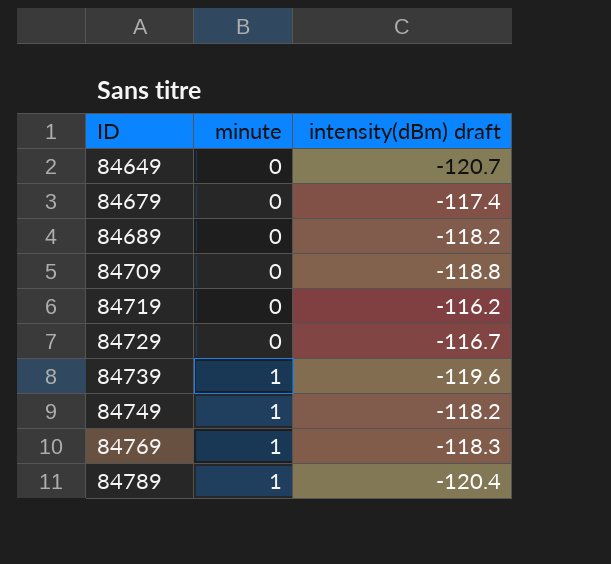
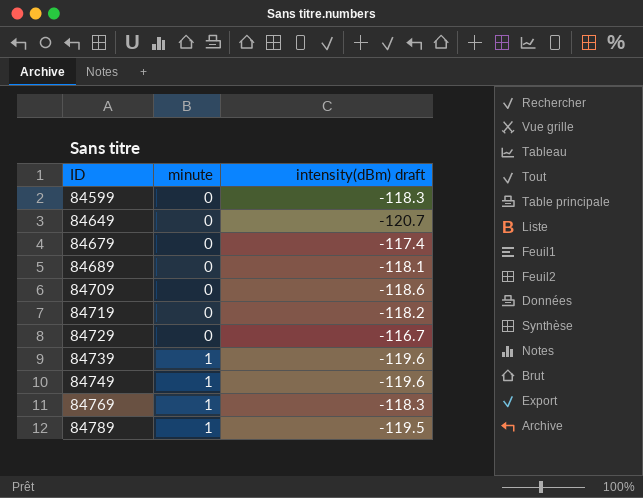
row 84599: none -> 0 | -118.3
84689 | intensity(dBm) draft: -118.2 -> -118.1
84709 | intensity(dBm) draft: -118.8 -> -118.6
84719 | intensity(dBm) draft: -116.2 -> -118.2
84749 | intensity(dBm) draft: -118.2 -> -119.6
84789 | intensity(dBm) draft: -120.4 -> -119.5

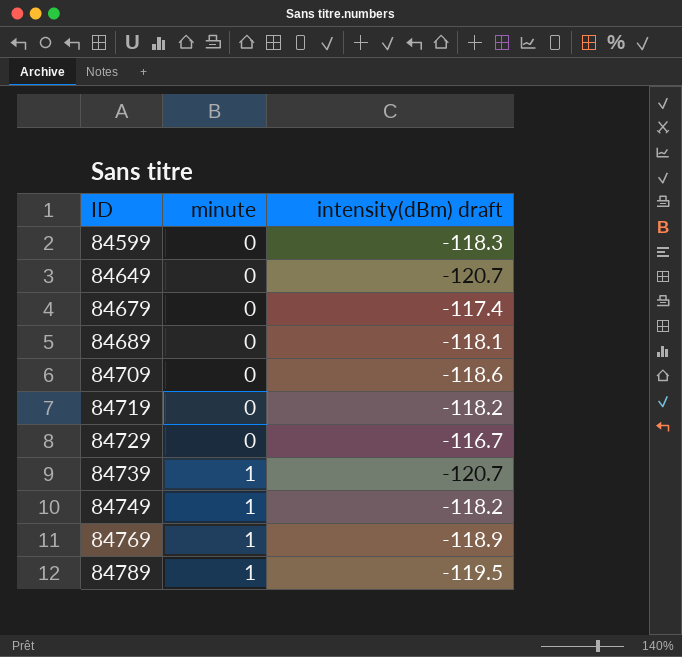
84739 | intensity(dBm) draft: -119.6 -> -120.7
84749 | intensity(dBm) draft: -119.6 -> -118.2
84769 | intensity(dBm) draft: -118.3 -> -118.9

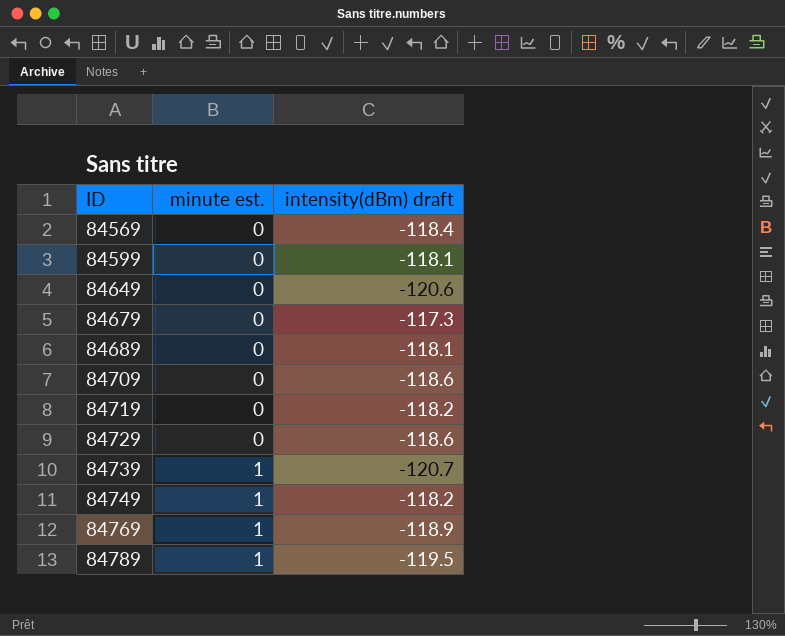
column name: minute -> minute est.
row 84569: none -> 0 | -118.4
84599 | intensity(dBm) draft: -118.3 -> -118.1
84649 | intensity(dBm) draft: -120.7 -> -120.6
84679 | intensity(dBm) draft: -117.4 -> -117.3
84729 | intensity(dBm) draft: -116.7 -> -118.6

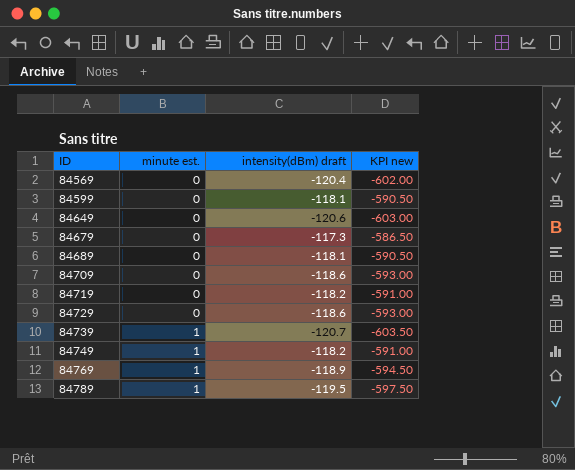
column KPI new | formula: none -> [intensity(dBm) draft] * 5
84569 | intensity(dBm) draft: -118.4 -> -120.4

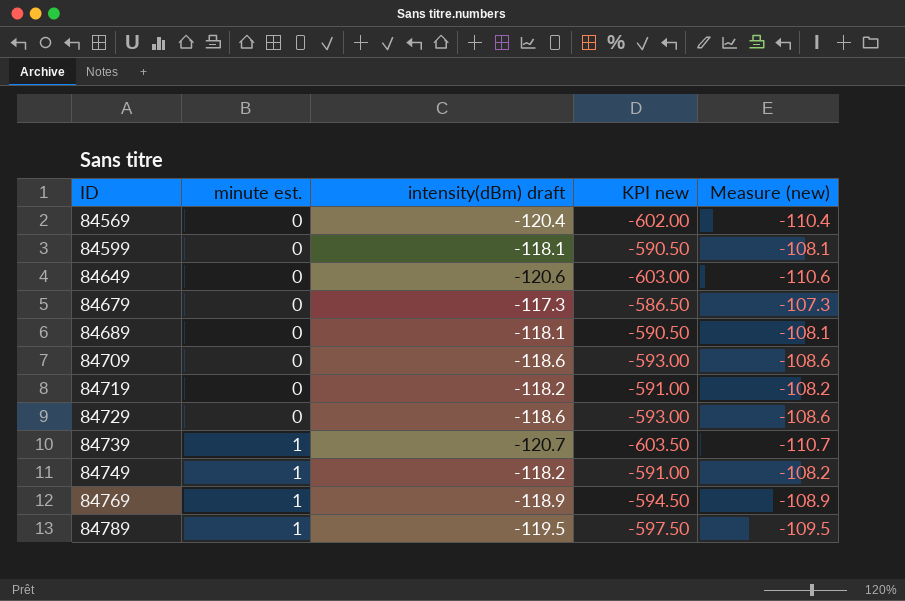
column Measure (new) | formula: none -> [intensity(dBm) draft] + 10

